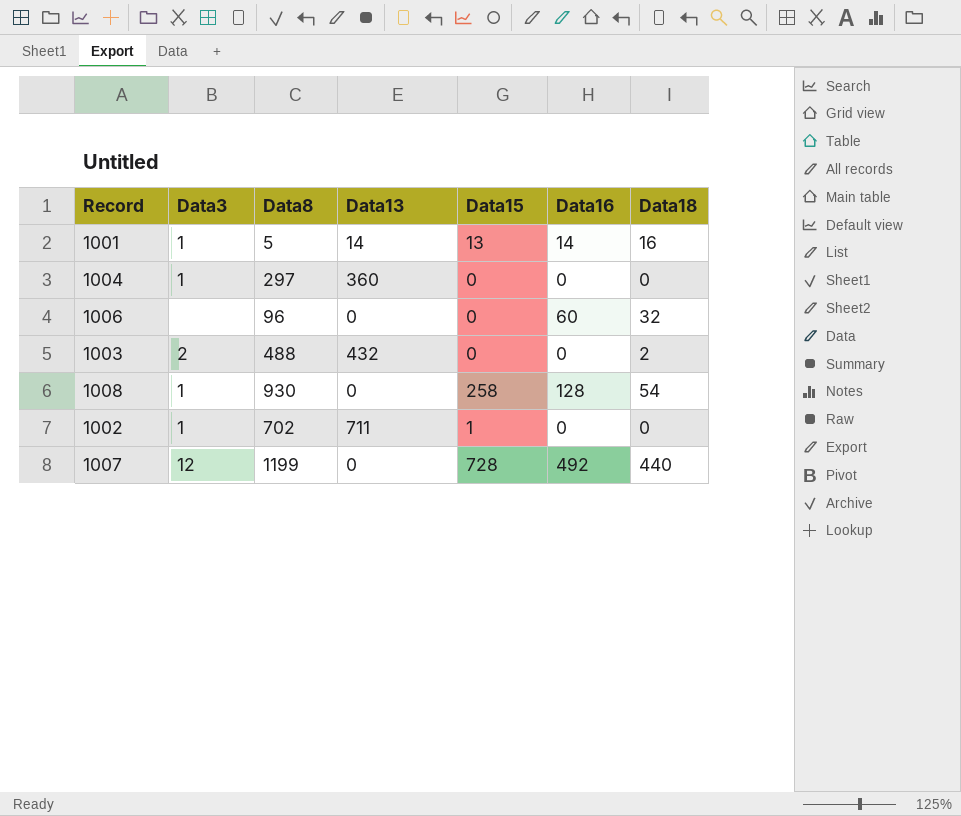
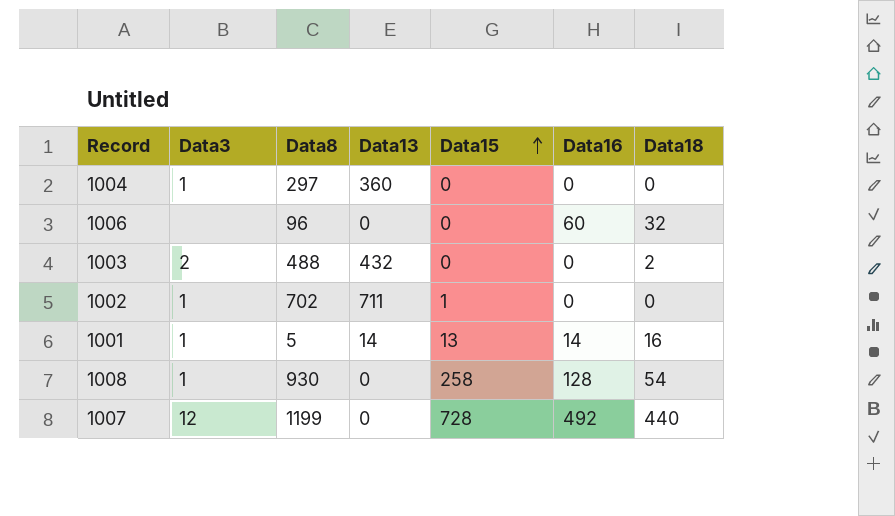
row order: none -> Data15 ascending

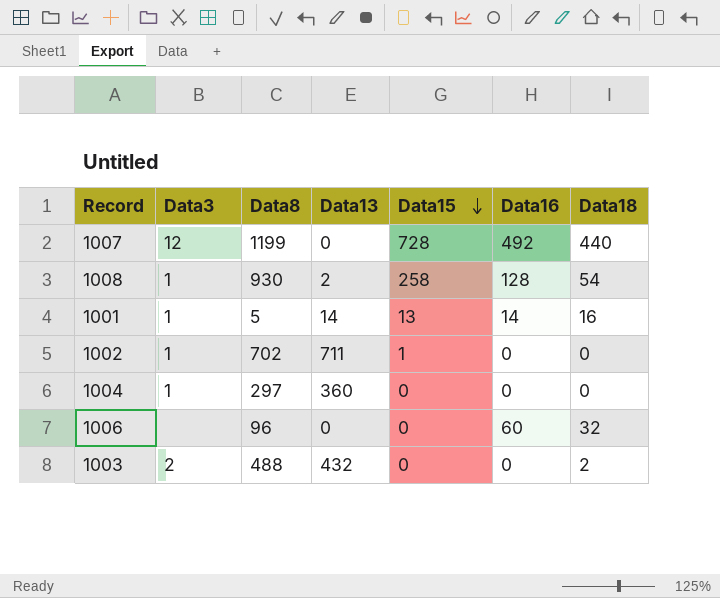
row order: Data15 ascending -> Data15 descending
1008 | Data13: 0 -> 2

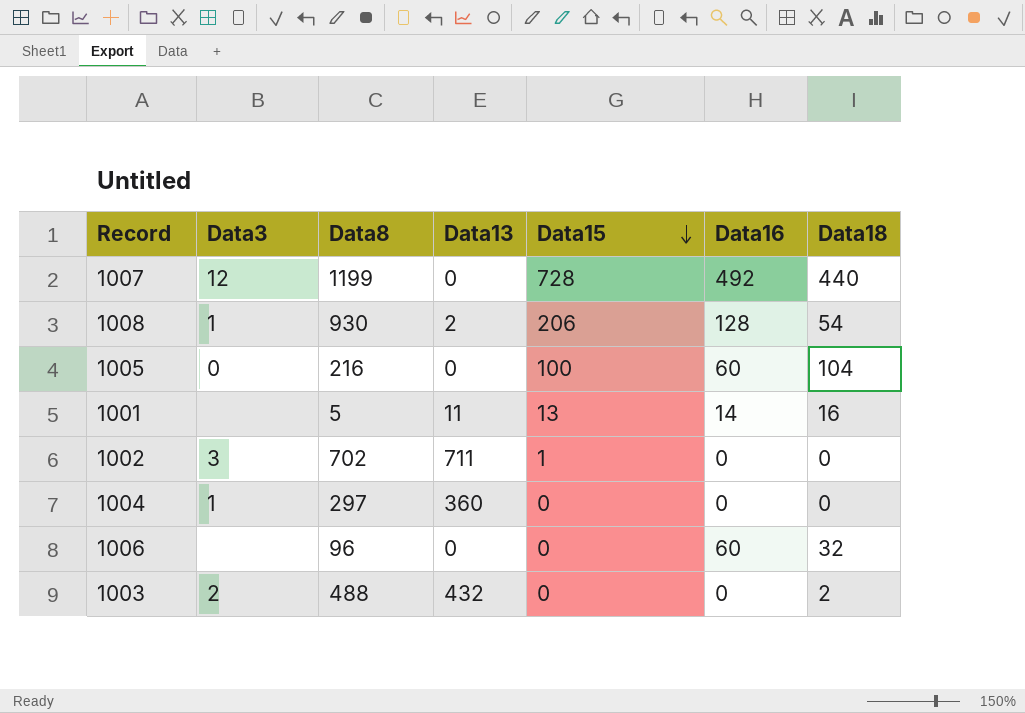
1008 | Data15: 258 -> 206
row 1005: none -> 0 | 216 | 0 | 100 | 60 | 104
1001 | Data3: 1 -> none
1001 | Data13: 14 -> 11
1002 | Data3: 1 -> 3

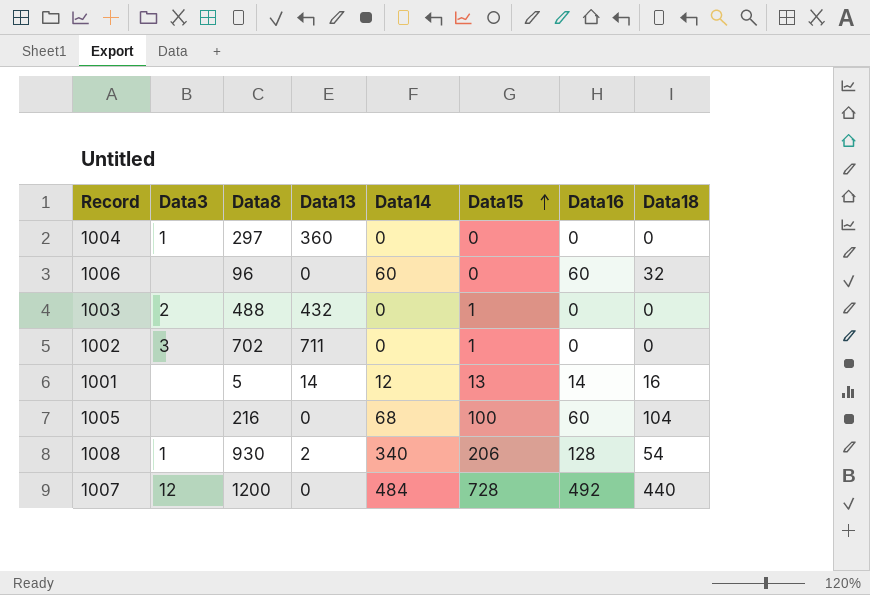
row order: Data15 descending -> Data15 ascending
column Data14 | position: none -> 5
1003 | Data15: 0 -> 1
1003 | Data18: 2 -> 0
1001 | Data13: 11 -> 14
1005 | Data3: 0 -> none
1007 | Data8: 1199 -> 1200

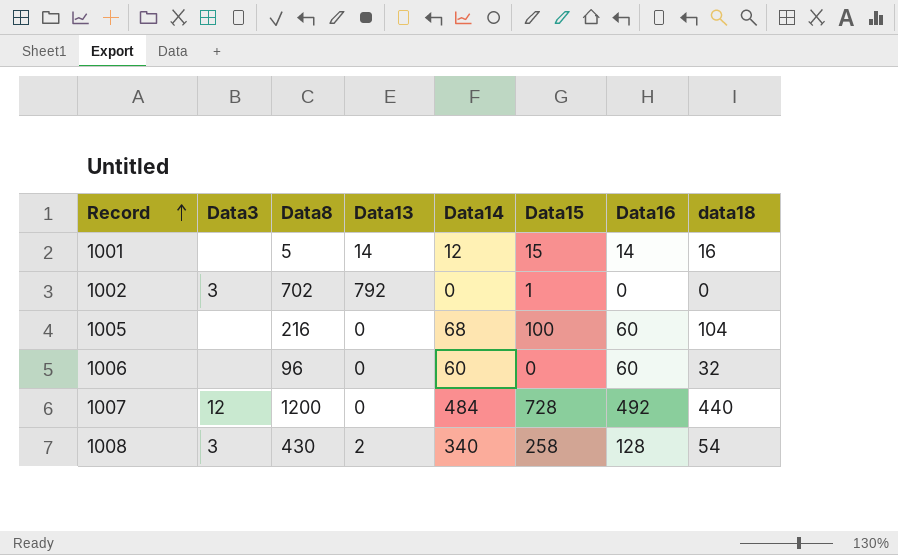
row order: Data15 ascending -> Record ascending
column name: Data18 -> data18
row 1004: 1 | 297 | 360 | 0 | 0 | 0 | 0 -> none
row 1003: 2 | 488 | 432 | 0 | 1 | 0 | 0 -> none
1001 | Data15: 13 -> 15
1002 | Data13: 711 -> 792
1008 | Data3: 1 -> 3
1008 | Data8: 930 -> 430
1008 | Data15: 206 -> 258

